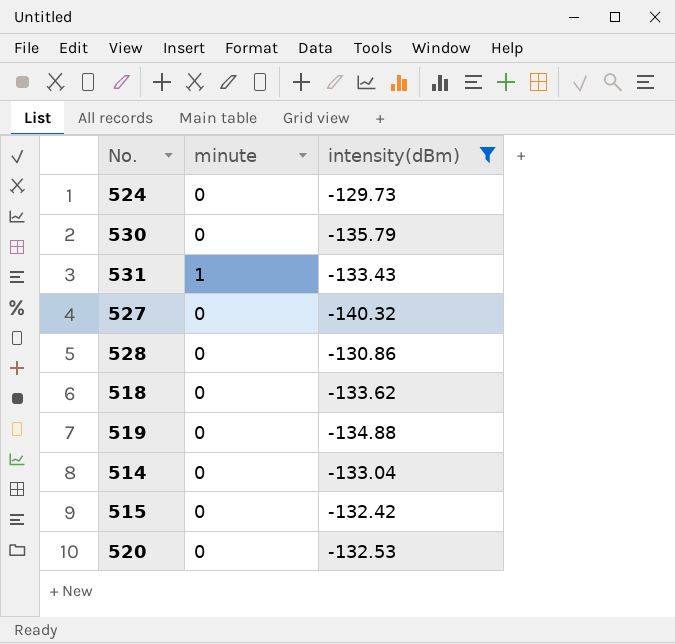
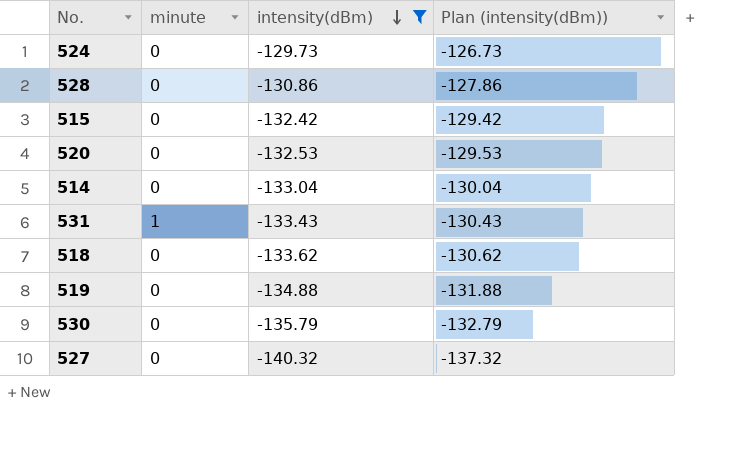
row order: none -> intensity(dBm) descending
column Plan (intensity(dBm)) | formula: none -> [intensity(dBm)] + 3

